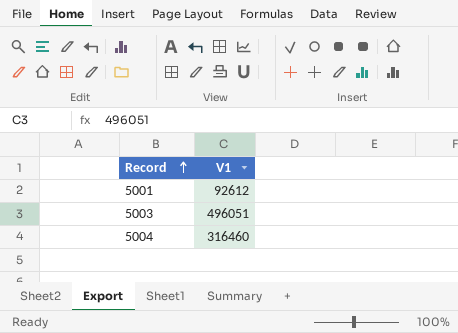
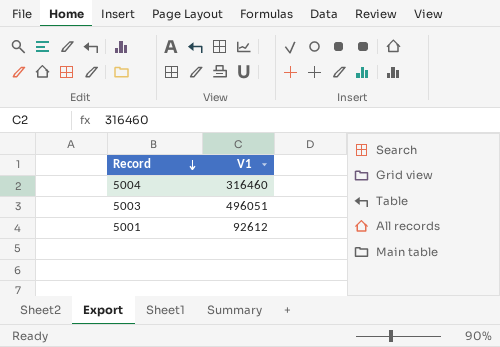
row order: Record ascending -> Record descending

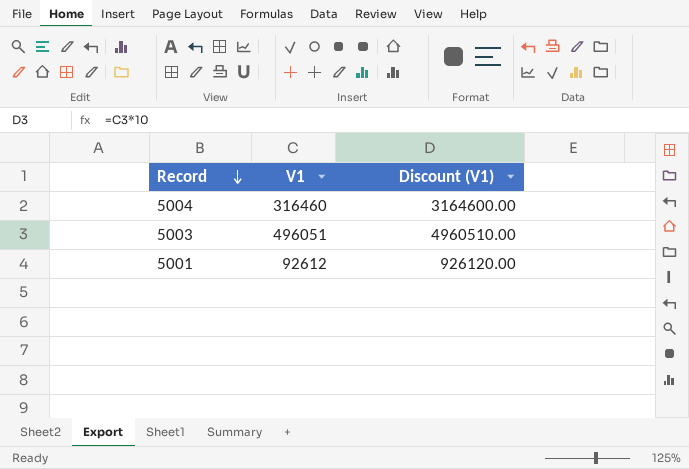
column Discount (V1) | formula: none -> [V1] * 10

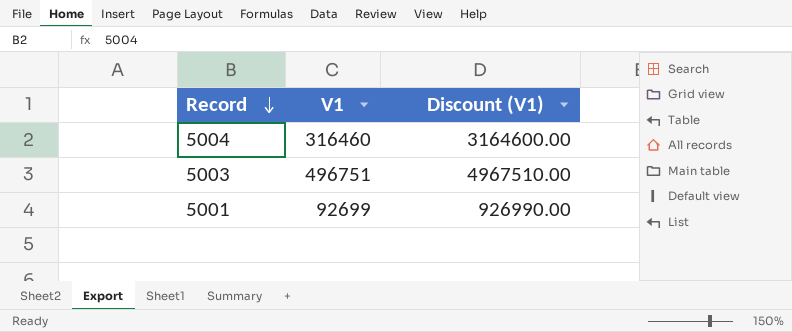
5003 | V1: 496051 -> 496751
5003 | Discount (V1): 4960510.00 -> 4967510.00
5001 | V1: 92612 -> 92699
5001 | Discount (V1): 926120.00 -> 926990.00

